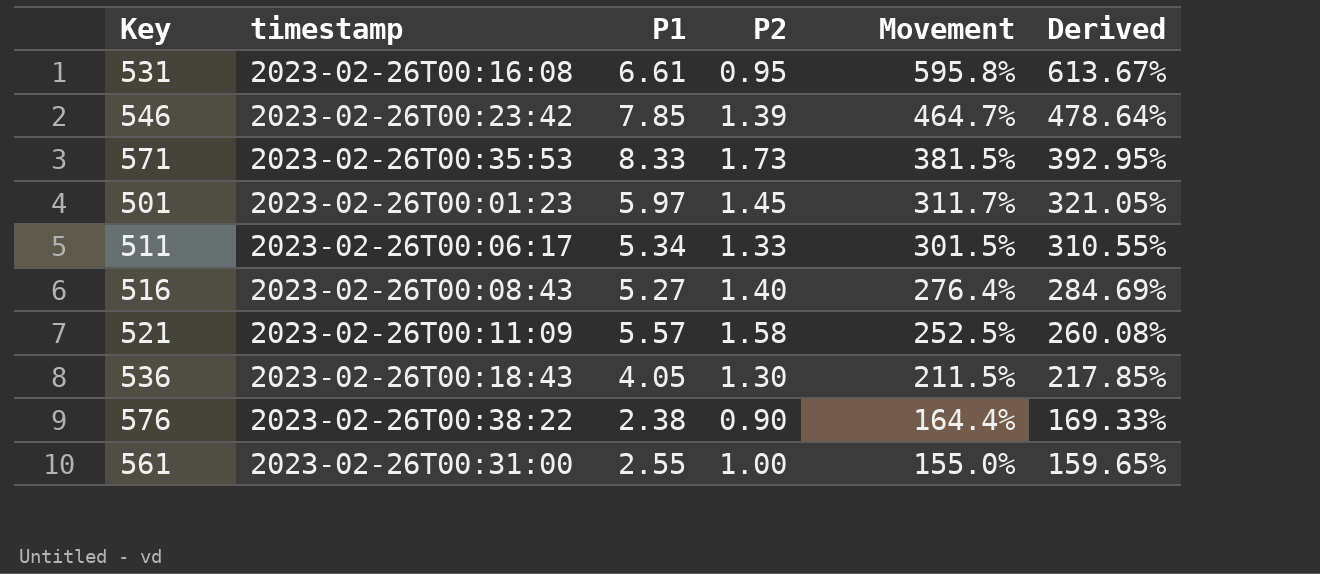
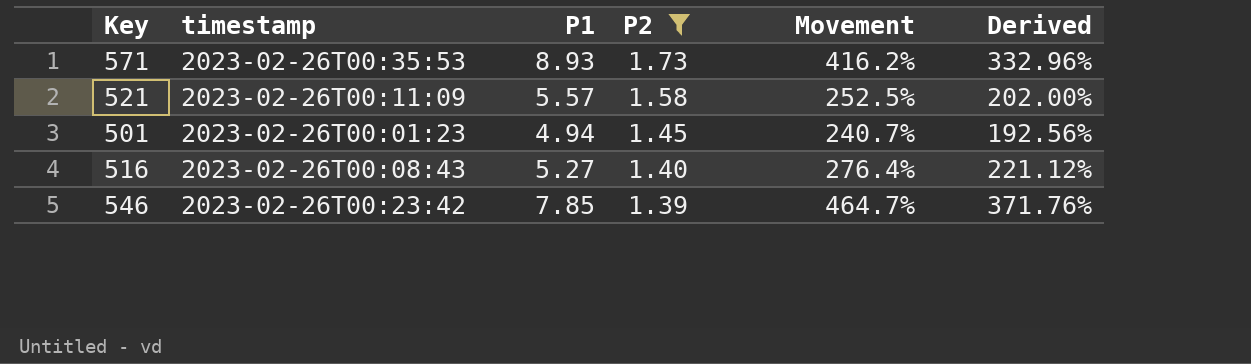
filter: none -> P2 >= 1.39
row order: Movement descending -> P2 descending
column Derived | formula: [Movement] * 1.03 -> [Movement] * 0.8
571 | P1: 8.33 -> 8.93
571 | Movement: 381.5% -> 416.2%
501 | P1: 5.97 -> 4.94
501 | Movement: 311.7% -> 240.7%

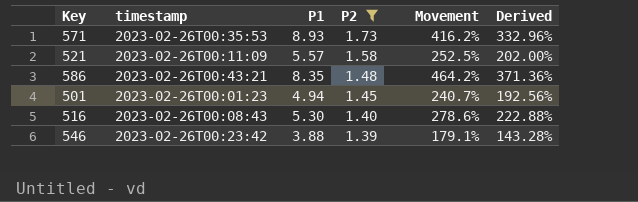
row 586: none -> 2023-02-26T00:43:21 | 8.35 | 1.48 | 464.2% | 371.36%
516 | P1: 5.27 -> 5.30
516 | Movement: 276.4% -> 278.6%
516 | Derived: 221.12% -> 222.88%
546 | P1: 7.85 -> 3.88
546 | Movement: 464.7% -> 179.1%
546 | Derived: 371.76% -> 143.28%

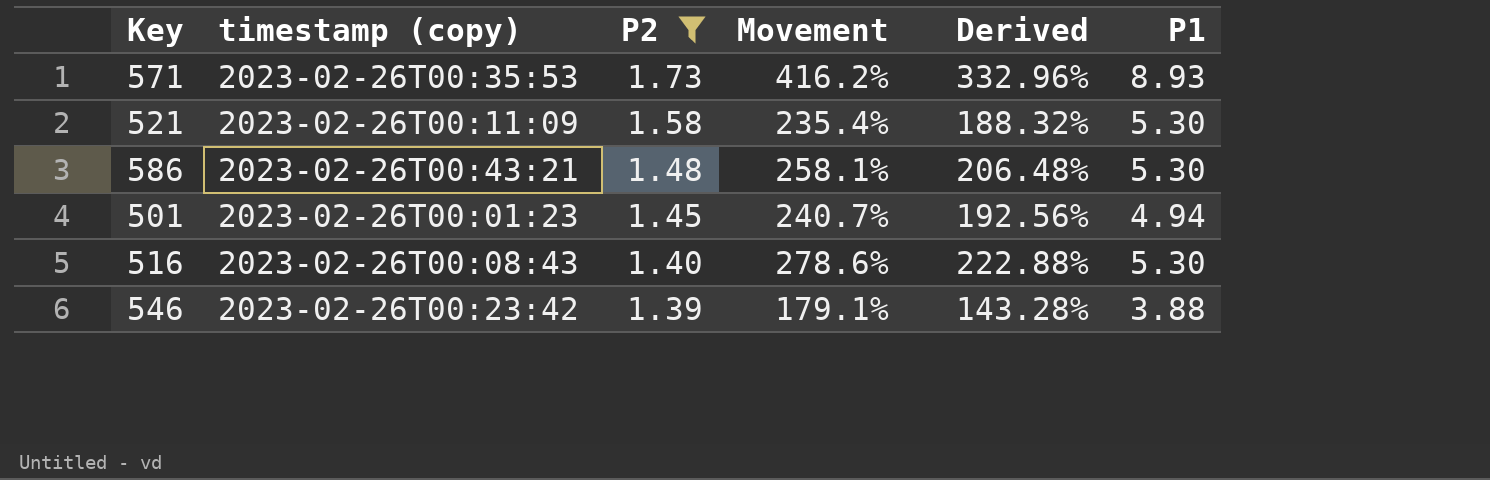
column name: timestamp -> timestamp (copy)
column P1 | position: 3 -> 6
521 | Movement: 252.5% -> 235.4%
521 | Derived: 202.00% -> 188.32%
521 | P1: 5.57 -> 5.30
586 | Movement: 464.2% -> 258.1%
586 | Derived: 371.36% -> 206.48%
586 | P1: 8.35 -> 5.30

